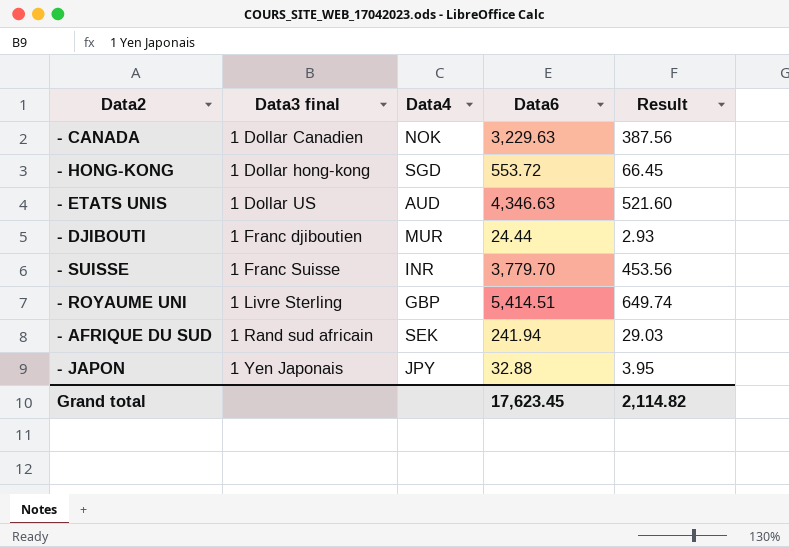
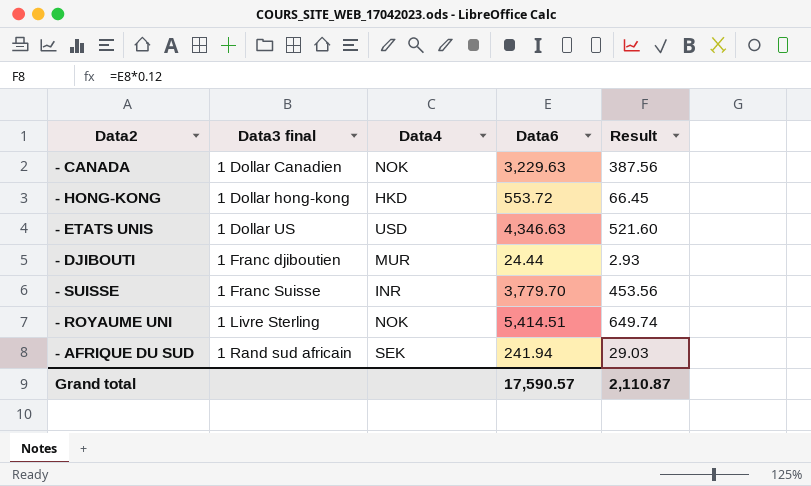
row - JAPON: 1 Yen Japonais | JPY | 32.88 | 3.95 -> none
- HONG-KONG | Data4: SGD -> HKD
- ETATS UNIS | Data4: AUD -> USD
- ROYAUME UNI | Data4: GBP -> NOK
Grand total | Data6: 17,623.45 -> 17,590.57
Grand total | Result: 2,114.82 -> 2,110.87

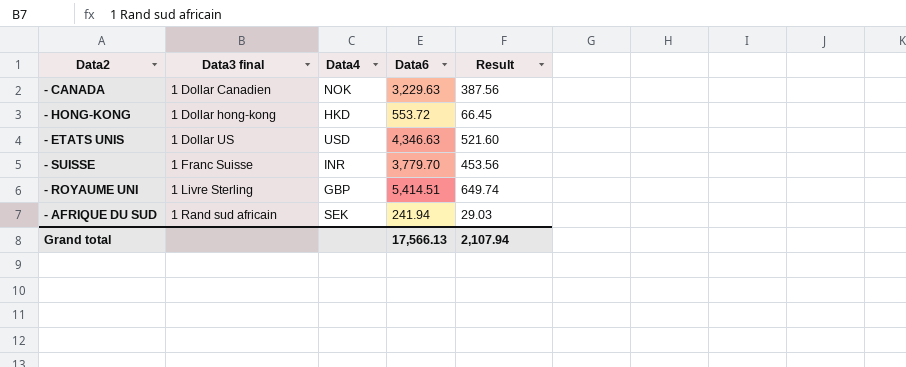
row - DJIBOUTI: 1 Franc djiboutien | MUR | 24.44 | 2.93 -> none
- ROYAUME UNI | Data4: NOK -> GBP
Grand total | Data6: 17,590.57 -> 17,566.13
Grand total | Result: 2,110.87 -> 2,107.94

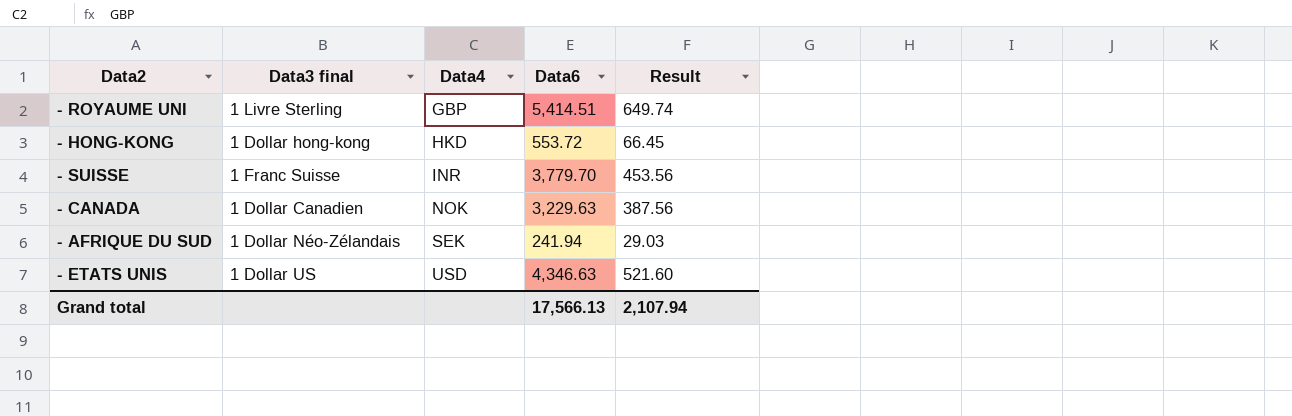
row order: Data3 final ascending -> Data4 ascending
- AFRIQUE DU SUD | Data3 final: 1 Rand sud africain -> 1 Dollar Néo-Zélandais

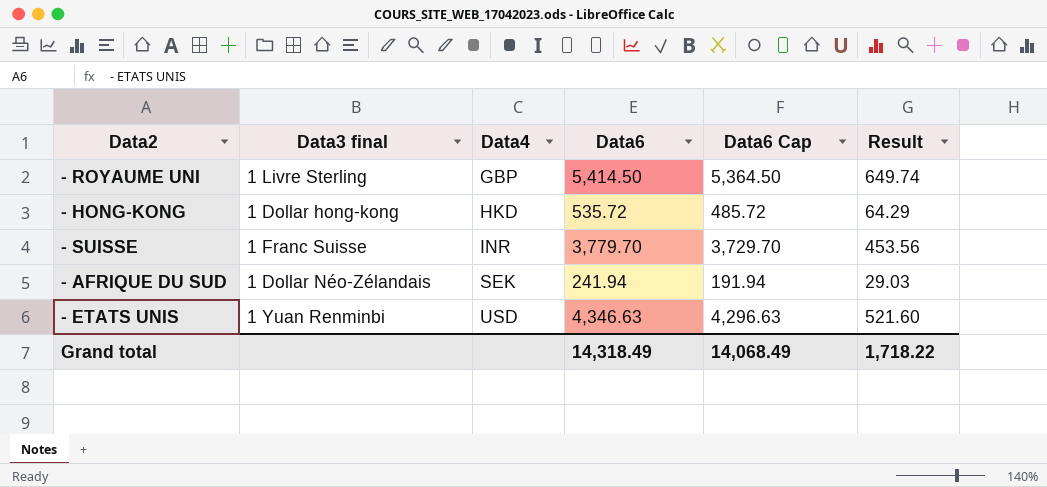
column Data6 Cap | formula: none -> [Data6] - 50
row - CANADA: 1 Dollar Canadien | NOK | 3,229.63 | 387.56 -> none
- ROYAUME UNI | Data6: 5,414.51 -> 5,414.50
- HONG-KONG | Data6: 553.72 -> 535.72
- HONG-KONG | Result: 66.45 -> 64.29
- ETATS UNIS | Data3 final: 1 Dollar US -> 1 Yuan Renminbi
Grand total | Data6: 17,566.13 -> 14,318.49
Grand total | Result: 2,107.94 -> 1,718.22

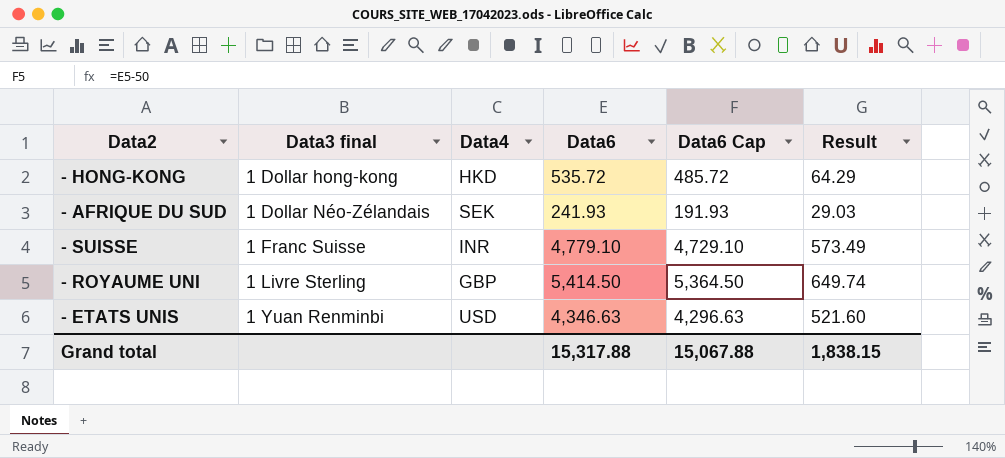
row order: Data4 ascending -> Data3 final ascending
- AFRIQUE DU SUD | Data6: 241.94 -> 241.93
- AFRIQUE DU SUD | Data6 Cap: 191.94 -> 191.93
- SUISSE | Data6: 3,779.70 -> 4,779.10
- SUISSE | Data6 Cap: 3,729.70 -> 4,729.10
- SUISSE | Result: 453.56 -> 573.49
Grand total | Data6: 14,318.49 -> 15,317.88
Grand total | Data6 Cap: 14,068.49 -> 15,067.88
Grand total | Result: 1,718.22 -> 1,838.15

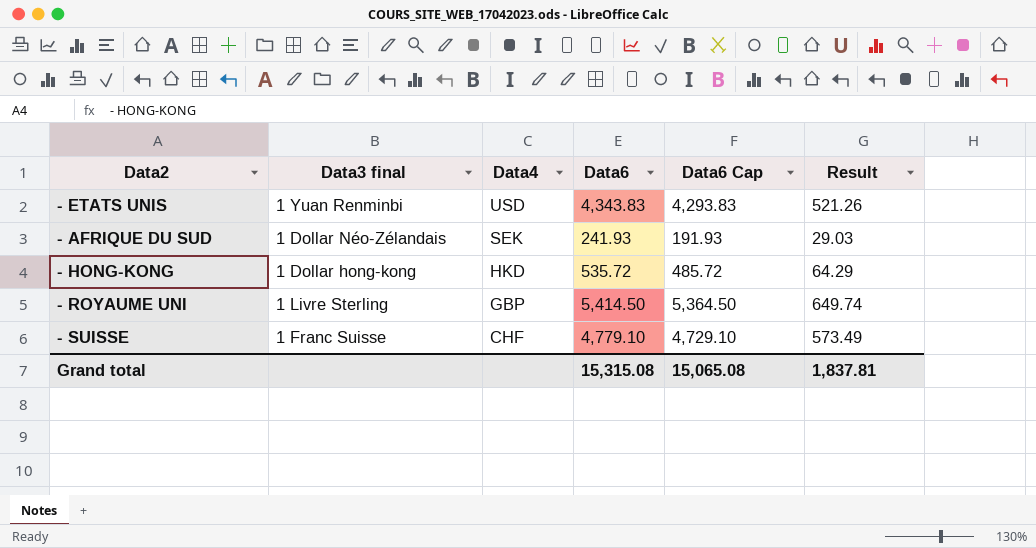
row order: Data3 final ascending -> Data4 descending
- ETATS UNIS | Data6: 4,346.63 -> 4,343.83
- ETATS UNIS | Data6 Cap: 4,296.63 -> 4,293.83
- ETATS UNIS | Result: 521.60 -> 521.26
- SUISSE | Data4: INR -> CHF
Grand total | Data6: 15,317.88 -> 15,315.08
Grand total | Data6 Cap: 15,067.88 -> 15,065.08
Grand total | Result: 1,838.15 -> 1,837.81

